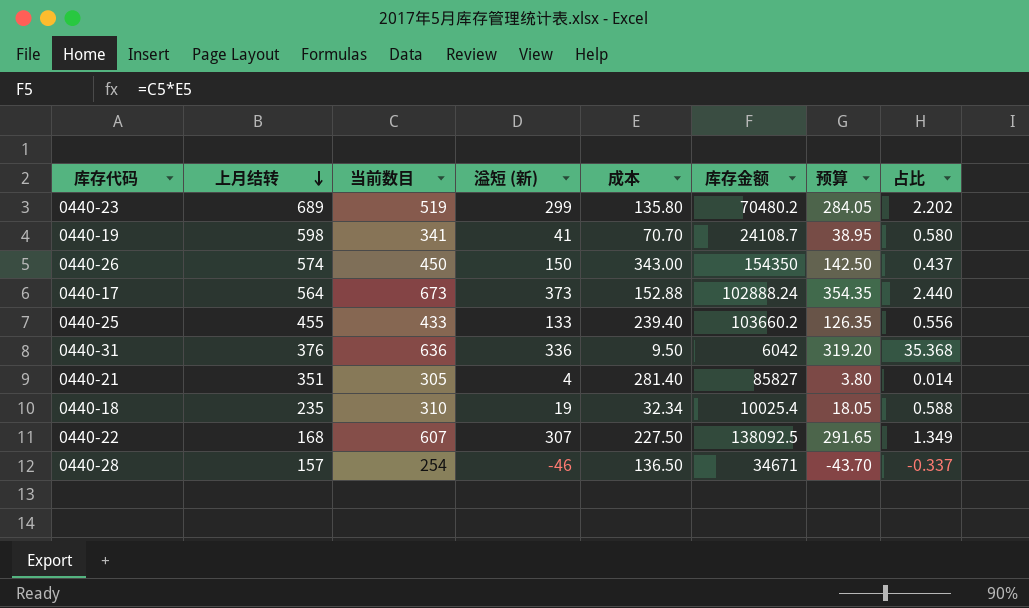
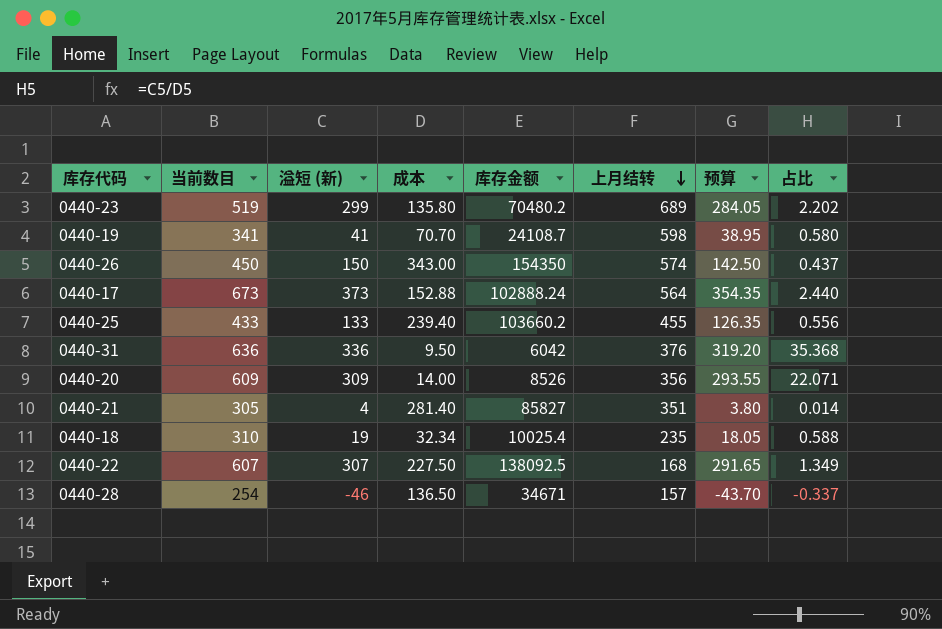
column 上月结转 | position: 2 -> 6
row 0440-20: none -> 609 | 309 | 14.00 | 8526 | 356 | 293.55 | 22.071

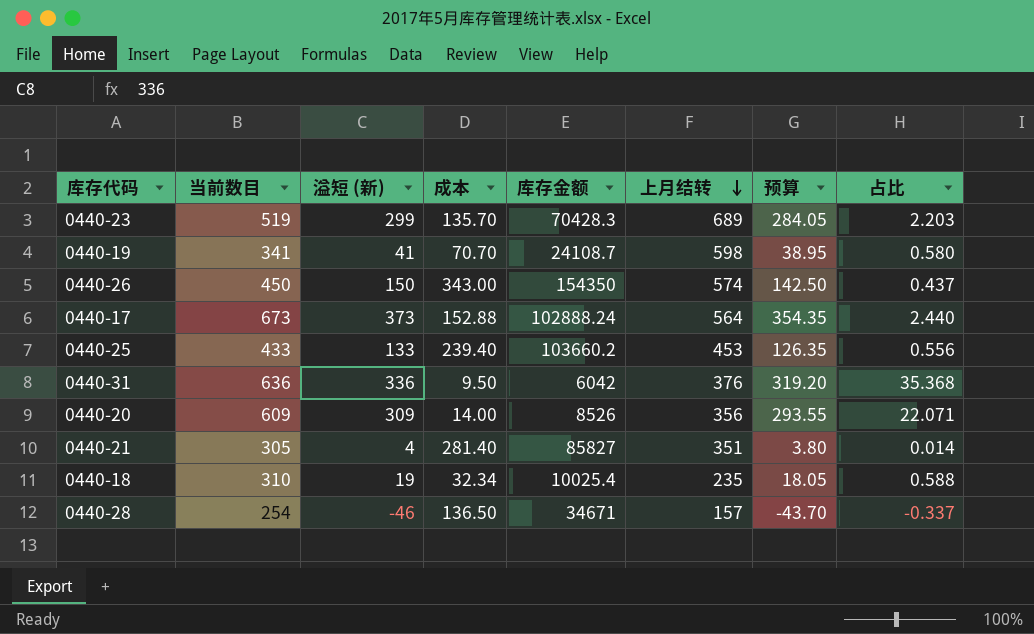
row 0440-22: 607 | 307 | 227.50 | 138092.5 | 168 | 291.65 | 1.349 -> none
0440-23 | 成本: 135.80 -> 135.70
0440-23 | 库存金额: 70480.2 -> 70428.3
0440-23 | 占比: 2.202 -> 2.203
0440-25 | 上月结转: 455 -> 453

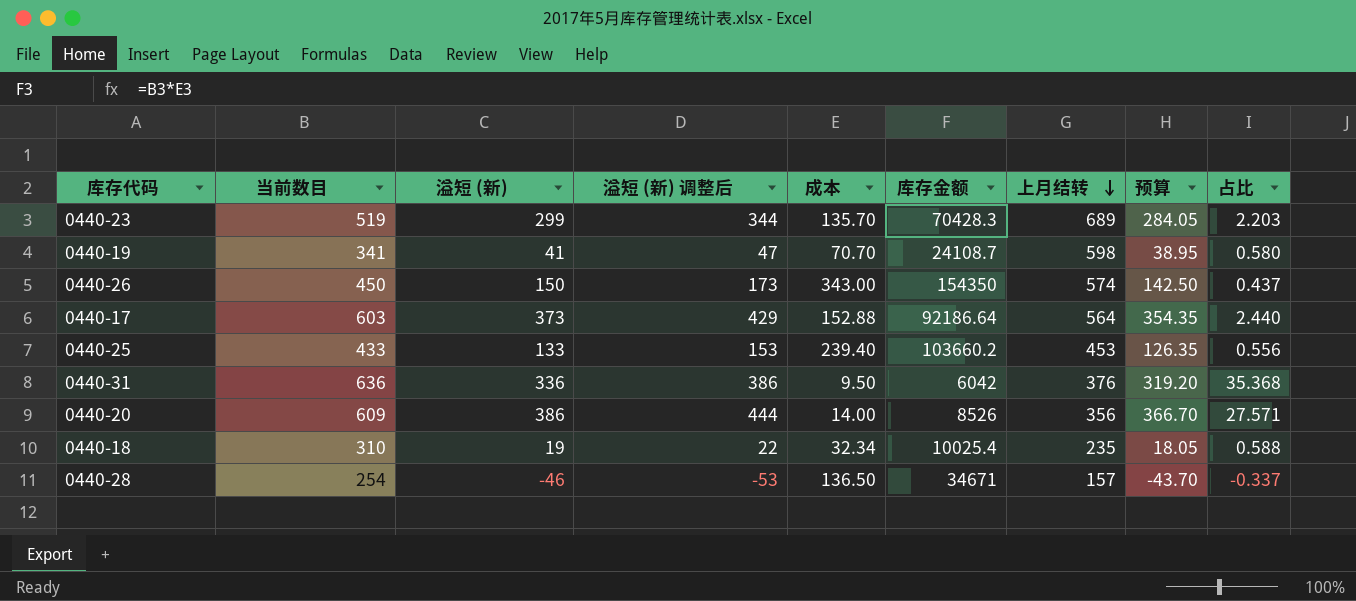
column 溢短 (新) 调整后 | formula: none -> [溢短 (新)] * 1.15
row 0440-21: 305 | 4 | 281.40 | 85827 | 351 | 3.80 | 0.014 -> none
0440-17 | 当前数目: 673 -> 603
0440-17 | 库存金额: 102888.24 -> 92186.64
0440-20 | 溢短 (新): 309 -> 386
0440-20 | 预算: 293.55 -> 366.70
0440-20 | 占比: 22.071 -> 27.571

